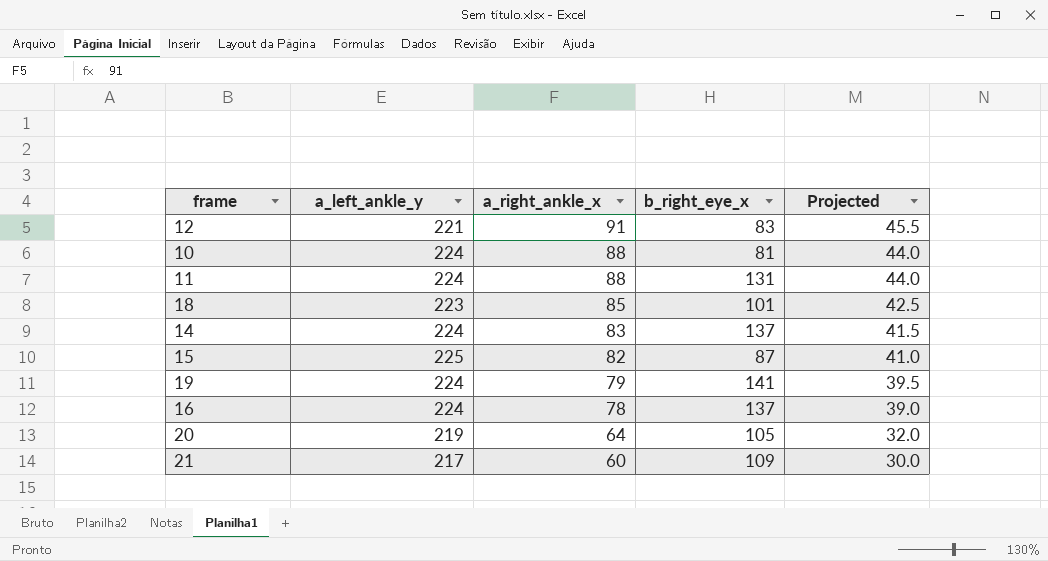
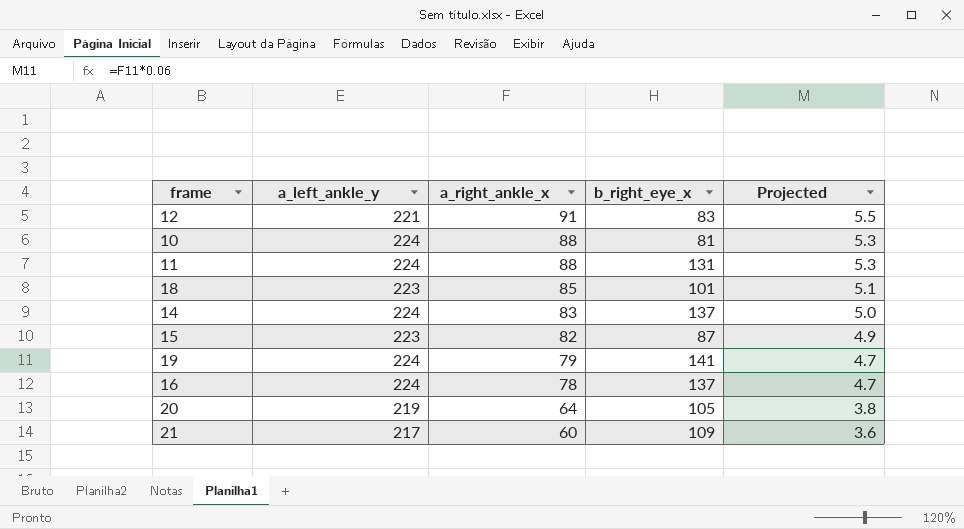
column Projected | formula: [a_right_ankle_x] * 0.5 -> [a_right_ankle_x] * 0.06
15 | a_left_ankle_y: 225 -> 223

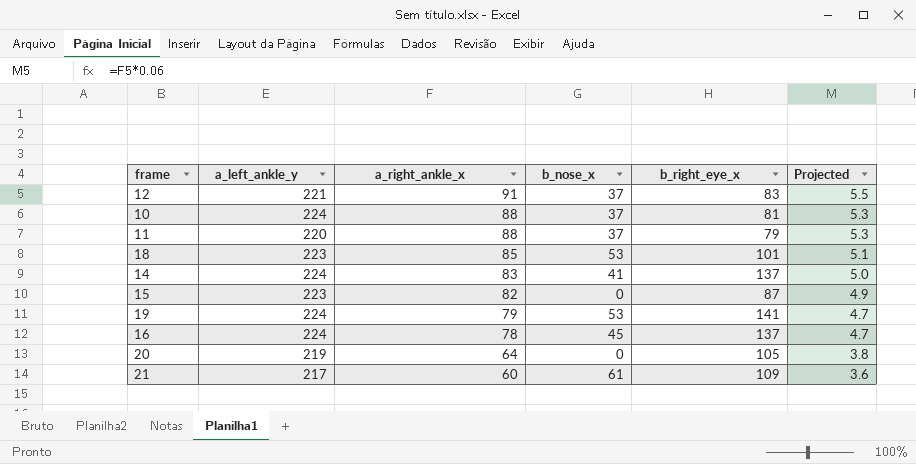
column b_nose_x | position: none -> 4
11 | a_left_ankle_y: 224 -> 220
11 | b_right_eye_x: 131 -> 79

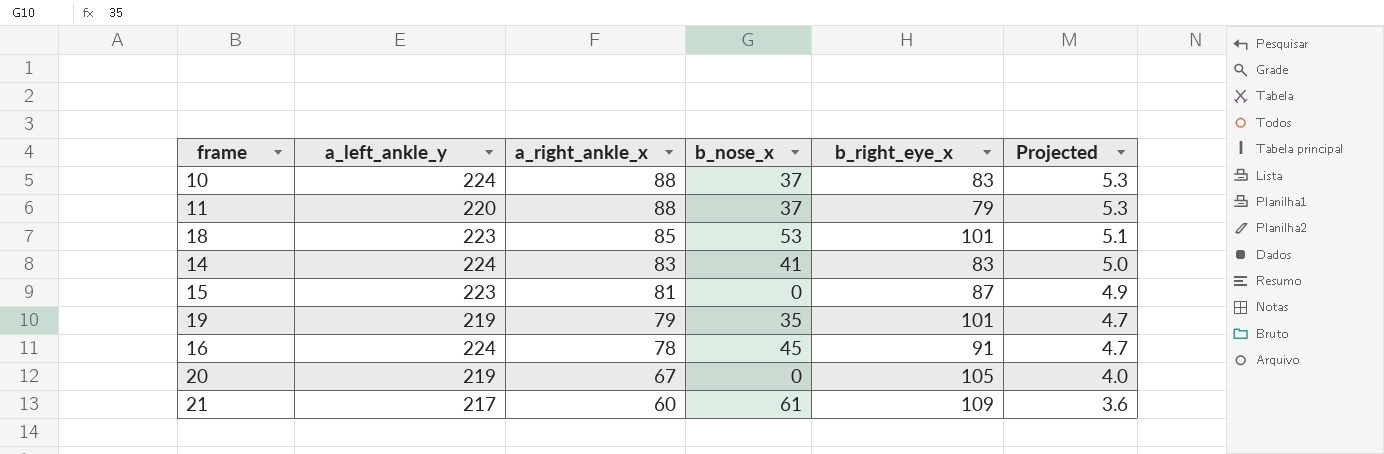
row 12: 221 | 91 | 37 | 83 | 5.5 -> none
10 | b_right_eye_x: 81 -> 83
14 | b_right_eye_x: 137 -> 83
15 | a_right_ankle_x: 82 -> 81
19 | a_left_ankle_y: 224 -> 219
19 | b_nose_x: 53 -> 35
19 | b_right_eye_x: 141 -> 101
16 | b_right_eye_x: 137 -> 91
20 | a_right_ankle_x: 64 -> 67
20 | Projected: 3.8 -> 4.0

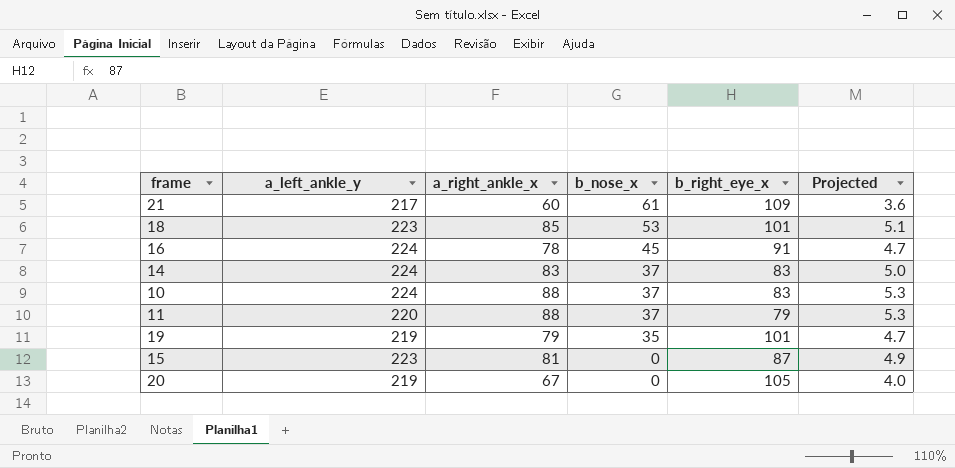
row order: a_right_ankle_x descending -> b_nose_x descending
14 | b_nose_x: 41 -> 37

